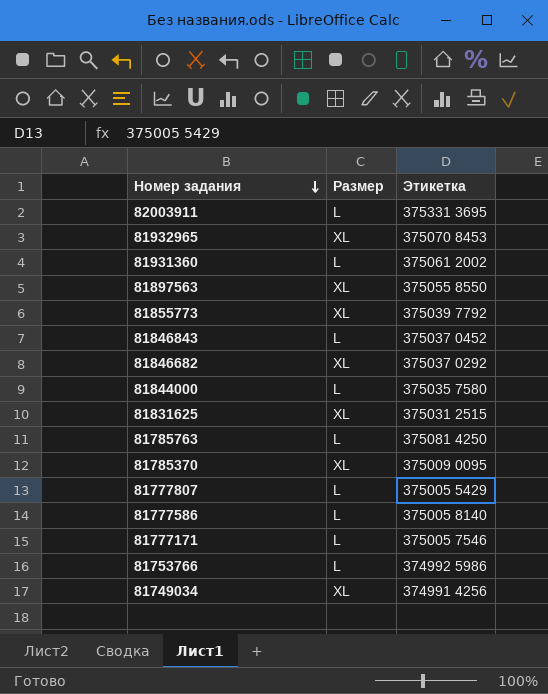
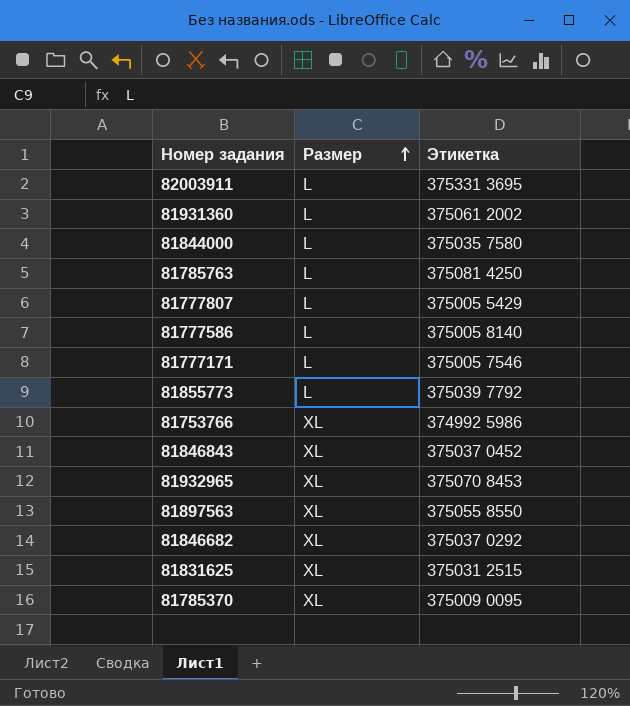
row order: Номер задания descending -> Размер ascending
row 81749034: XL | 374991 4256 -> none
81855773 | Размер: XL -> L
81753766 | Размер: L -> XL
81846843 | Размер: L -> XL

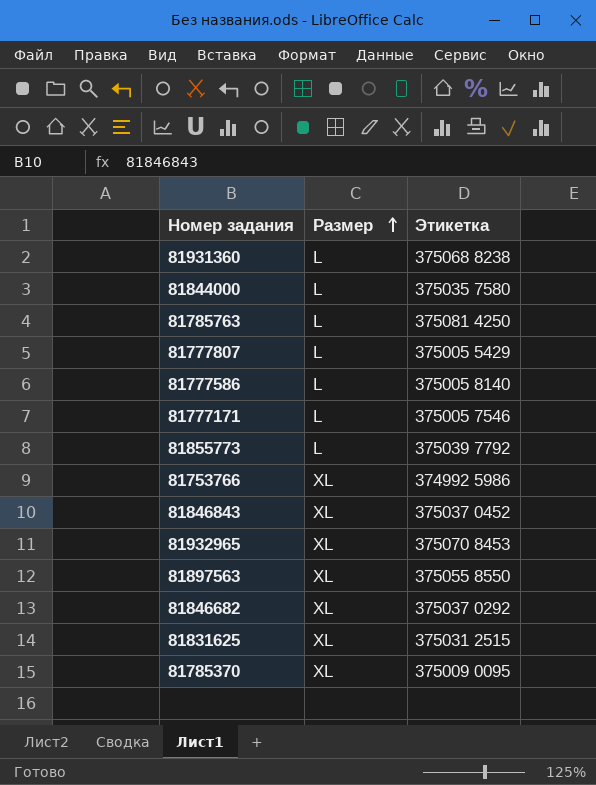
row 82003911: L | 375331 3695 -> none
81931360 | Этикетка: 375061 2002 -> 375068 8238

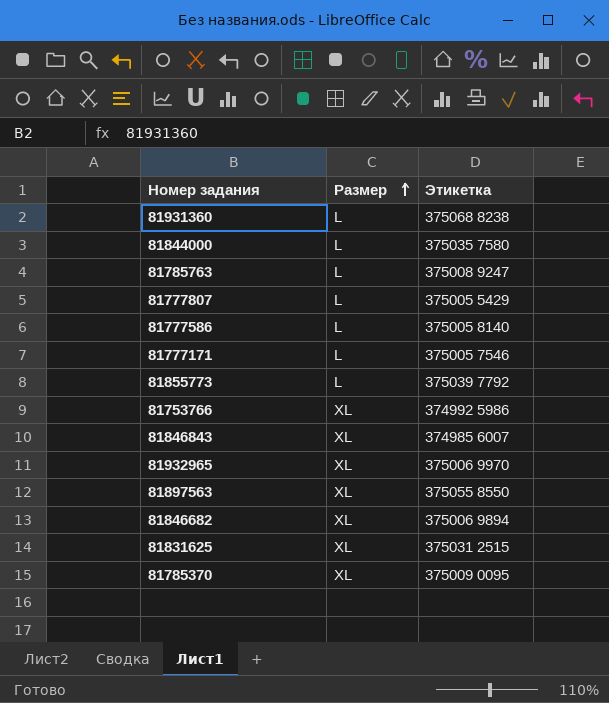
81785763 | Этикетка: 375081 4250 -> 375008 9247
81846843 | Этикетка: 375037 0452 -> 374985 6007
81932965 | Этикетка: 375070 8453 -> 375006 9970
81846682 | Этикетка: 375037 0292 -> 375006 9894

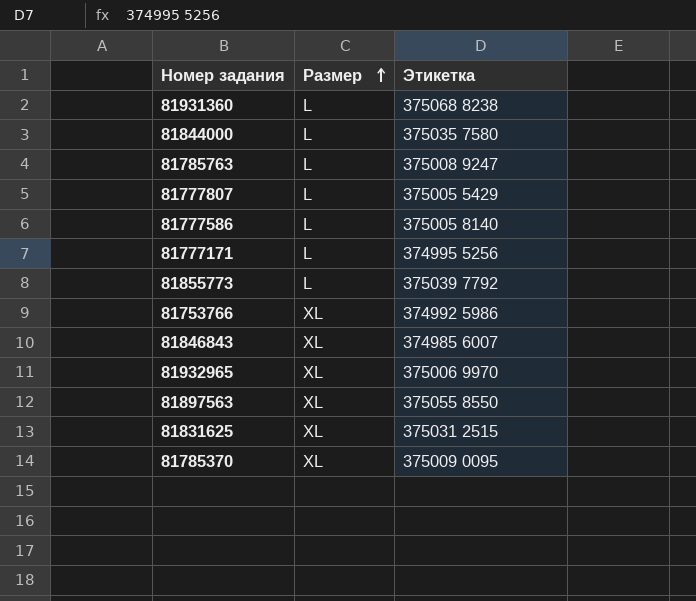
row 81846682: XL | 375006 9894 -> none
81777171 | Этикетка: 375005 7546 -> 374995 5256

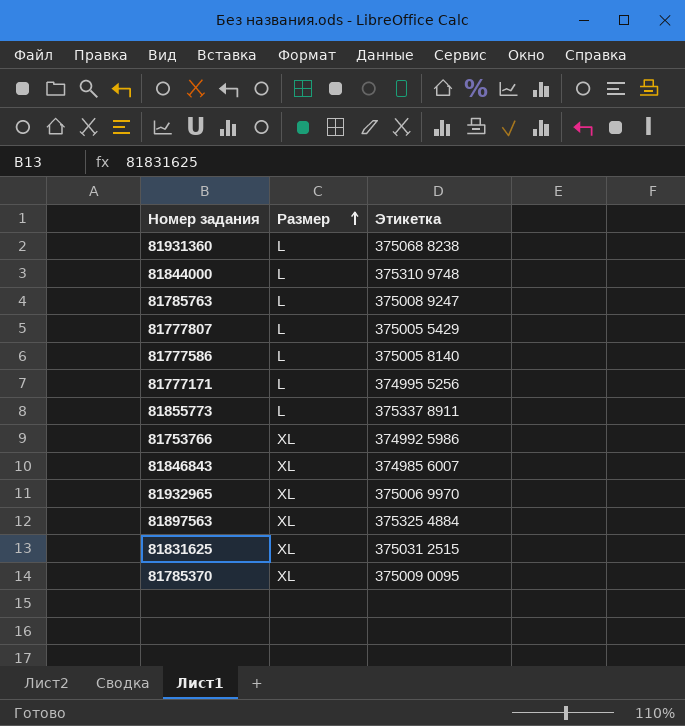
81844000 | Этикетка: 375035 7580 -> 375310 9748
81855773 | Этикетка: 375039 7792 -> 375337 8911
81897563 | Этикетка: 375055 8550 -> 375325 4884

